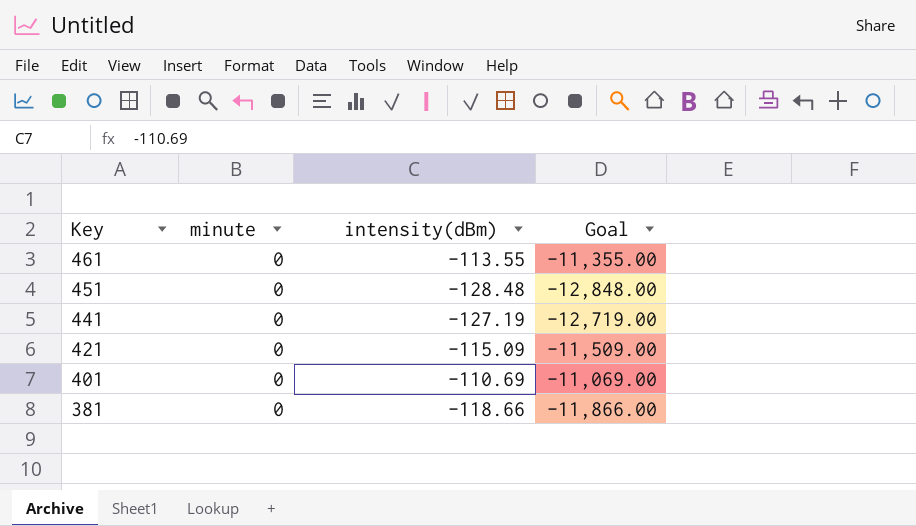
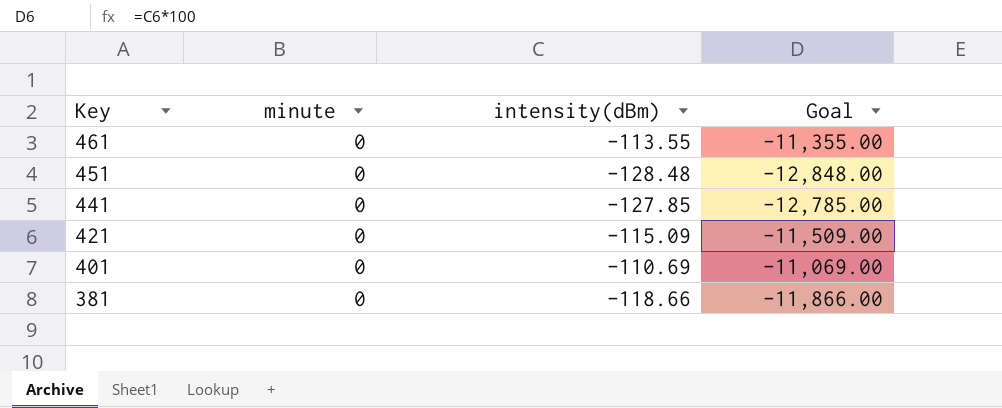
441 | intensity(dBm): -127.19 -> -127.85
441 | Goal: -12,719.00 -> -12,785.00

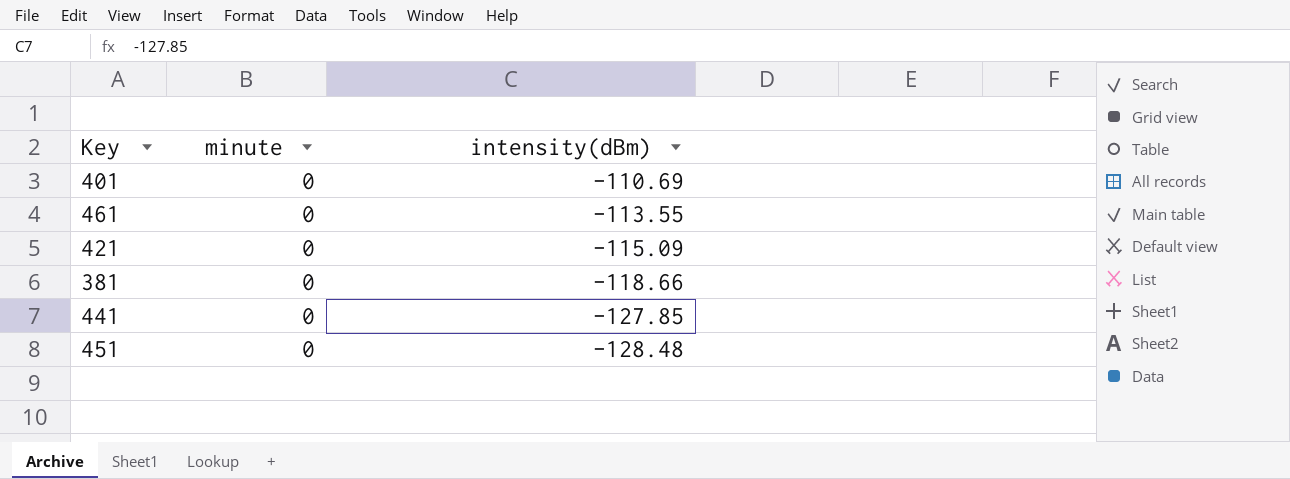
row order: Key descending -> intensity(dBm) descending
column Goal | formula: [intensity(dBm)] * 100 -> none

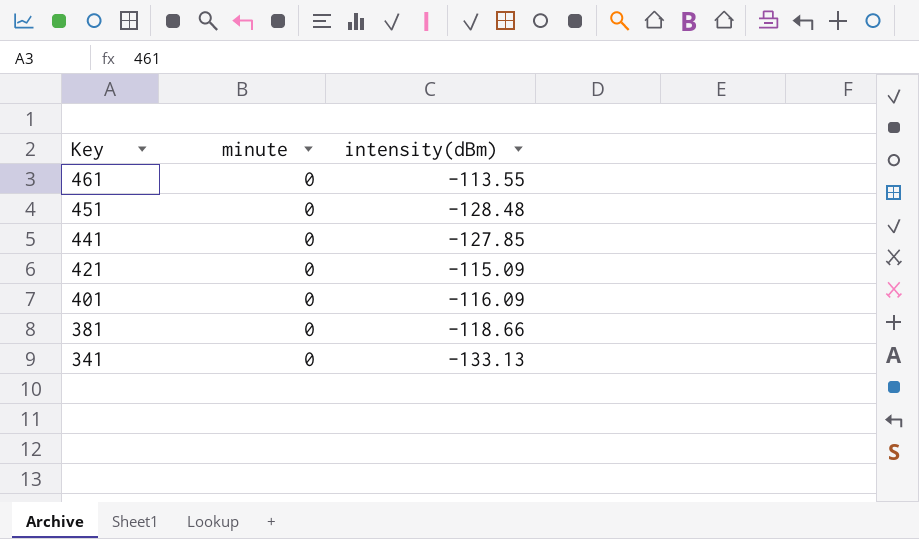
row order: intensity(dBm) descending -> Key descending
401 | intensity(dBm): -110.69 -> -116.09
row 341: none -> 0 | -133.13

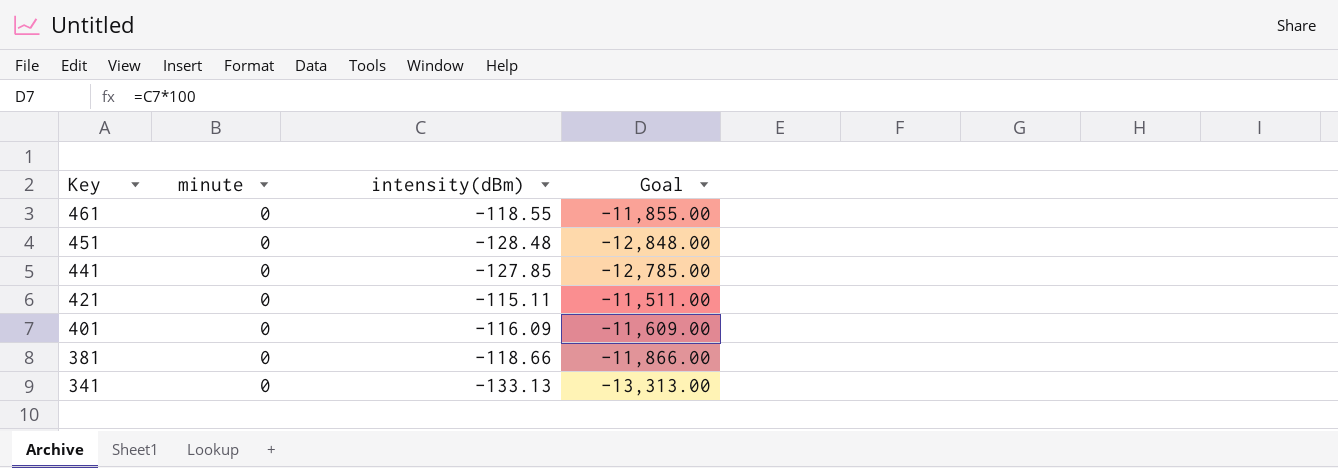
column Goal | formula: none -> [intensity(dBm)] * 100
461 | intensity(dBm): -113.55 -> -118.55
421 | intensity(dBm): -115.09 -> -115.11

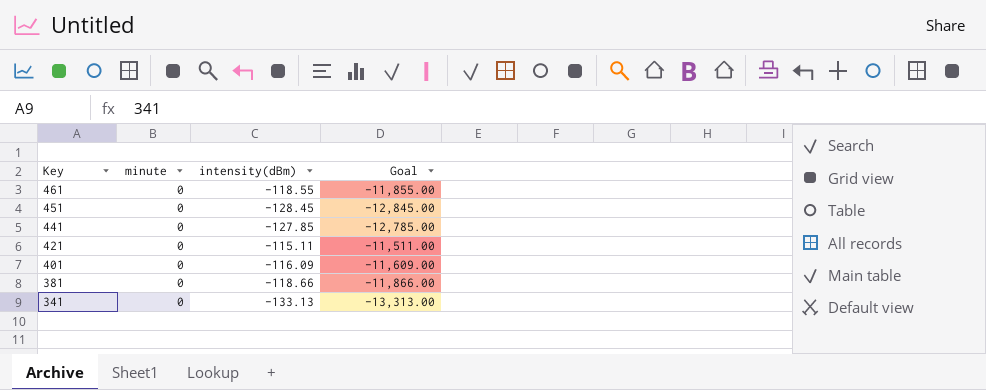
451 | intensity(dBm): -128.48 -> -128.45
451 | Goal: -12,848.00 -> -12,845.00

